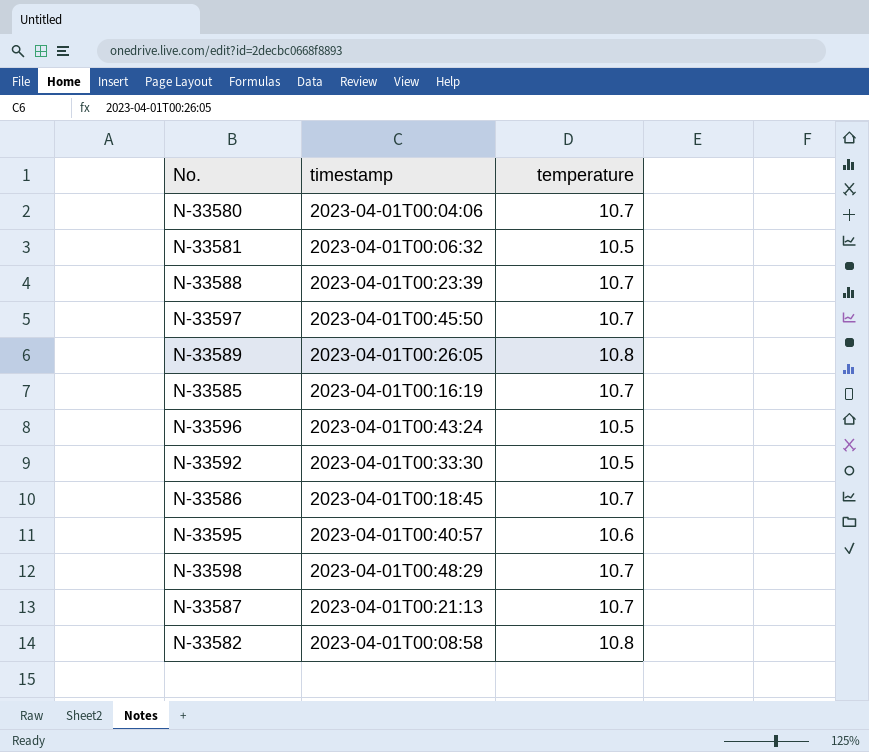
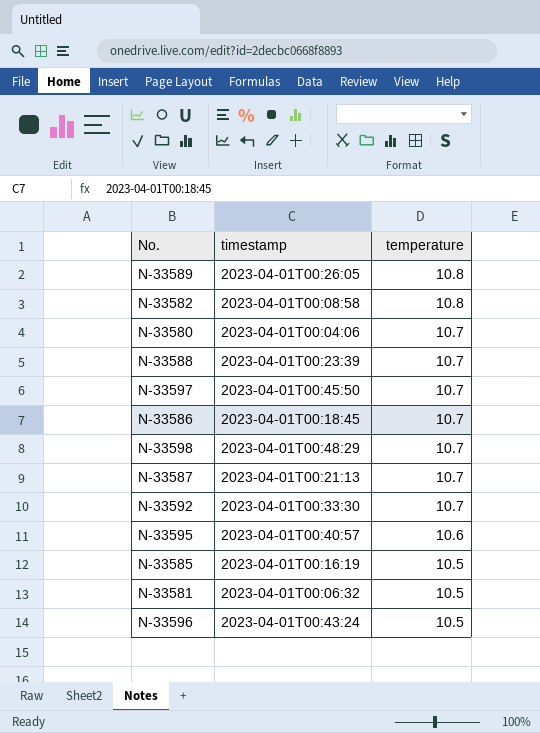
row order: none -> temperature descending
N-33592 | temperature: 10.5 -> 10.7
N-33585 | temperature: 10.7 -> 10.5

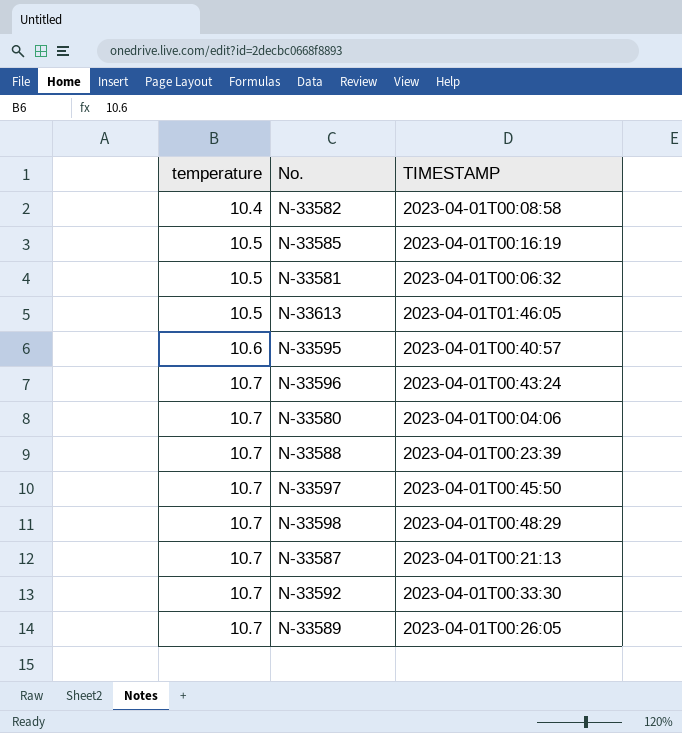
row order: temperature descending -> temperature ascending
column temperature | position: 3 -> 1
column name: timestamp -> TIMESTAMP
row N-33586: 2023-04-01T00:18:45 | 10.7 -> none
N-33582 | temperature: 10.8 -> 10.4
row N-33613: none -> 10.5 | 2023-04-01T01:46:05
N-33596 | temperature: 10.5 -> 10.7
N-33589 | temperature: 10.8 -> 10.7

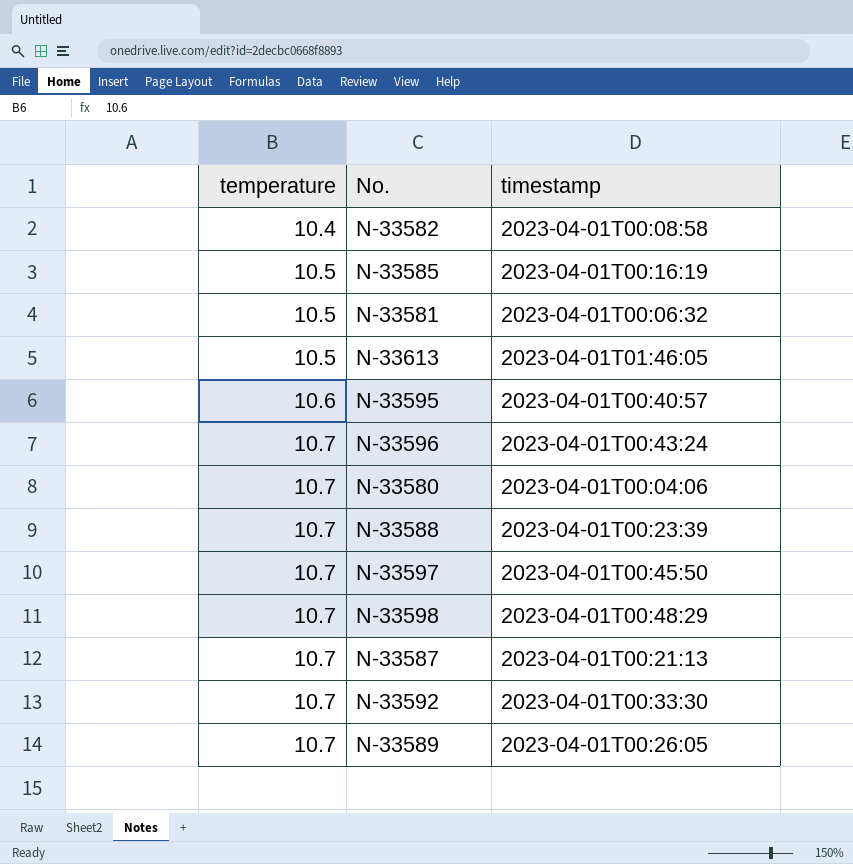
column name: TIMESTAMP -> timestamp

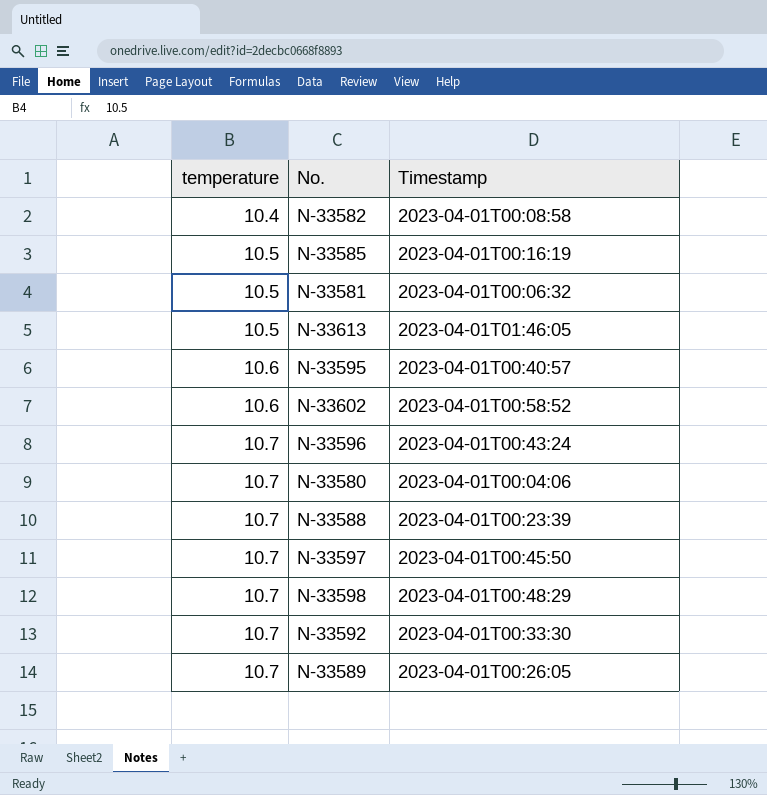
column name: timestamp -> Timestamp
row N-33587: 10.7 | 2023-04-01T00:21:13 -> none
row N-33602: none -> 10.6 | 2023-04-01T00:58:52

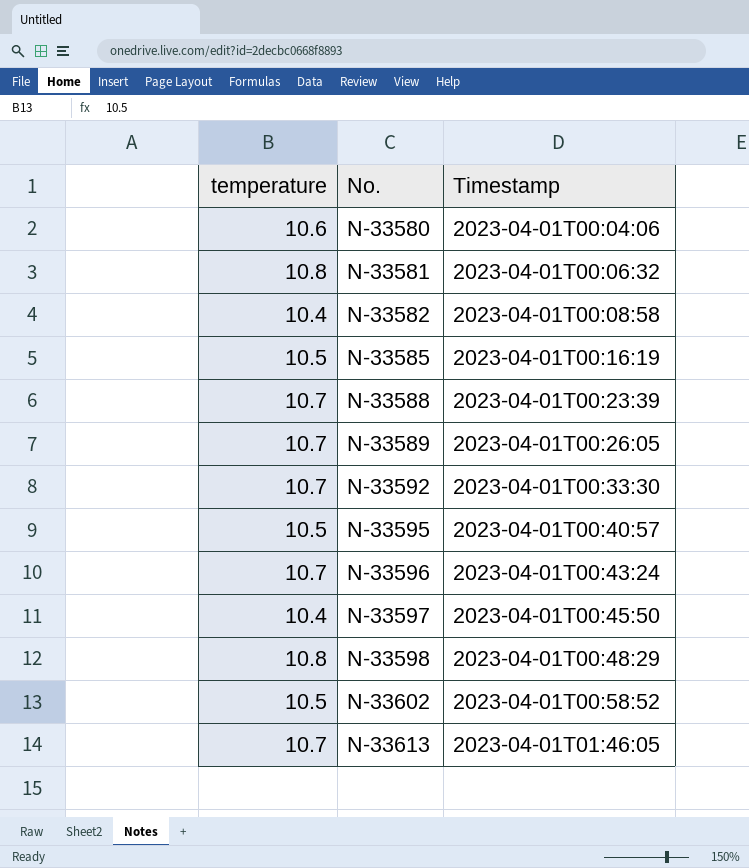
row order: temperature ascending -> No. ascending
N-33580 | temperature: 10.7 -> 10.6
N-33581 | temperature: 10.5 -> 10.8
N-33595 | temperature: 10.6 -> 10.5
N-33597 | temperature: 10.7 -> 10.4
N-33598 | temperature: 10.7 -> 10.8
N-33602 | temperature: 10.6 -> 10.5
N-33613 | temperature: 10.5 -> 10.7

